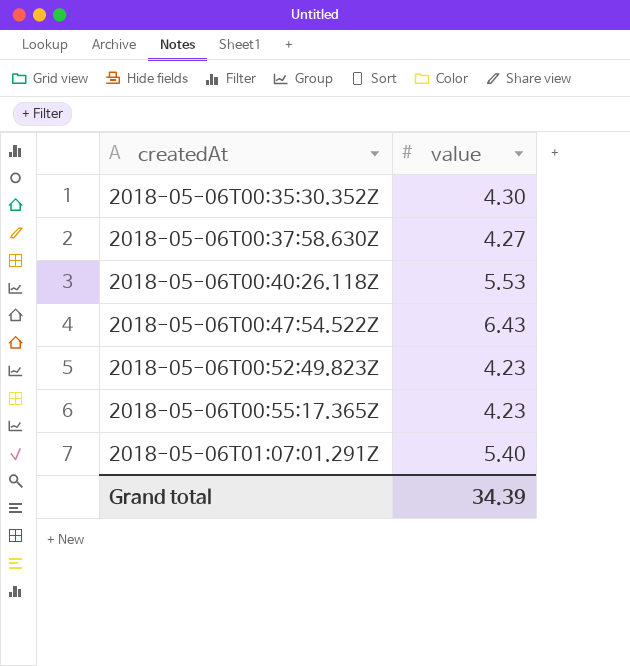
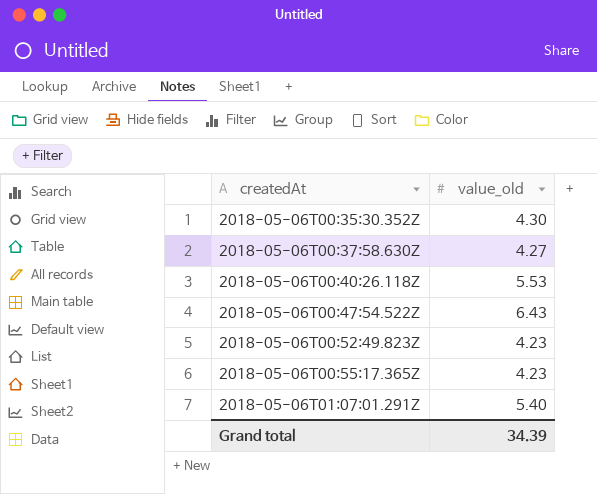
column name: value -> value_old

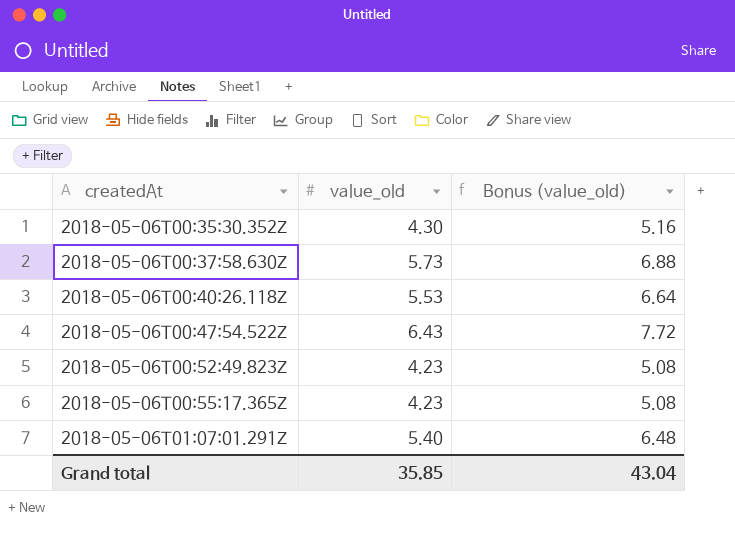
column Bonus (value_old) | formula: none -> [value_old] * 1.2
2018-05-06T00:37:58.630Z | value_old: 4.27 -> 5.73
Grand total | value_old: 34.39 -> 35.85

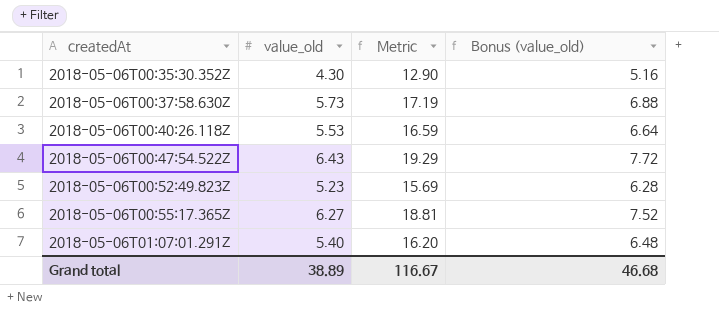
column Metric | formula: none -> [value_old] * 3
2018-05-06T00:52:49.823Z | value_old: 4.23 -> 5.23
2018-05-06T00:52:49.823Z | Bonus (value_old): 5.08 -> 6.28
2018-05-06T00:55:17.365Z | value_old: 4.23 -> 6.27
2018-05-06T00:55:17.365Z | Bonus (value_old): 5.08 -> 7.52
Grand total | value_old: 35.85 -> 38.89
Grand total | Bonus (value_old): 43.04 -> 46.68

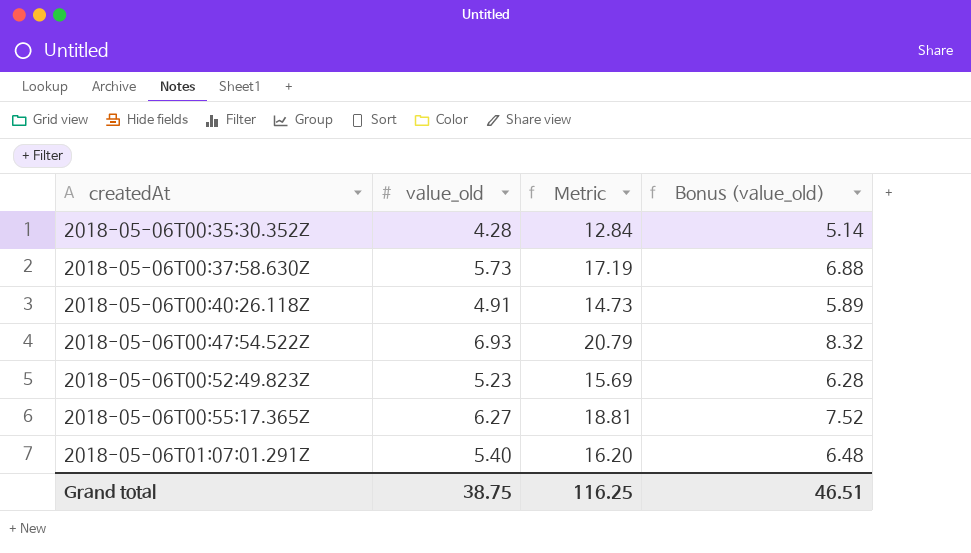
2018-05-06T00:35:30.352Z | value_old: 4.30 -> 4.28
2018-05-06T00:35:30.352Z | Metric: 12.90 -> 12.84
2018-05-06T00:35:30.352Z | Bonus (value_old): 5.16 -> 5.14
2018-05-06T00:40:26.118Z | value_old: 5.53 -> 4.91
2018-05-06T00:40:26.118Z | Metric: 16.59 -> 14.73
2018-05-06T00:40:26.118Z | Bonus (value_old): 6.64 -> 5.89
2018-05-06T00:47:54.522Z | value_old: 6.43 -> 6.93
2018-05-06T00:47:54.522Z | Metric: 19.29 -> 20.79
2018-05-06T00:47:54.522Z | Bonus (value_old): 7.72 -> 8.32
Grand total | value_old: 38.89 -> 38.75
Grand total | Metric: 116.67 -> 116.25
Grand total | Bonus (value_old): 46.68 -> 46.51

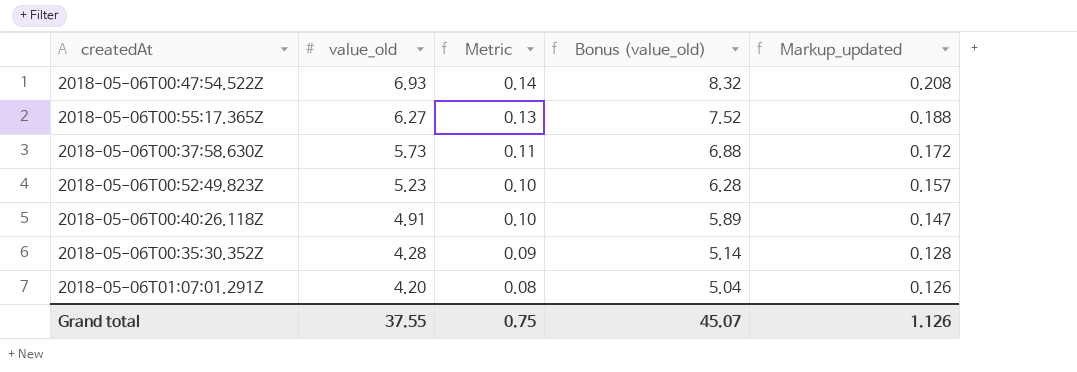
row order: createdAt ascending -> value_old descending
column Metric | formula: [value_old] * 3 -> [value_old] * 0.02
column Markup_updated | formula: none -> [value_old] * 0.03
2018-05-06T01:07:01.291Z | value_old: 5.40 -> 4.20
2018-05-06T01:07:01.291Z | Bonus (value_old): 6.48 -> 5.04
Grand total | value_old: 38.75 -> 37.55
Grand total | Metric: 116.25 -> 0.75
Grand total | Bonus (value_old): 46.51 -> 45.07

